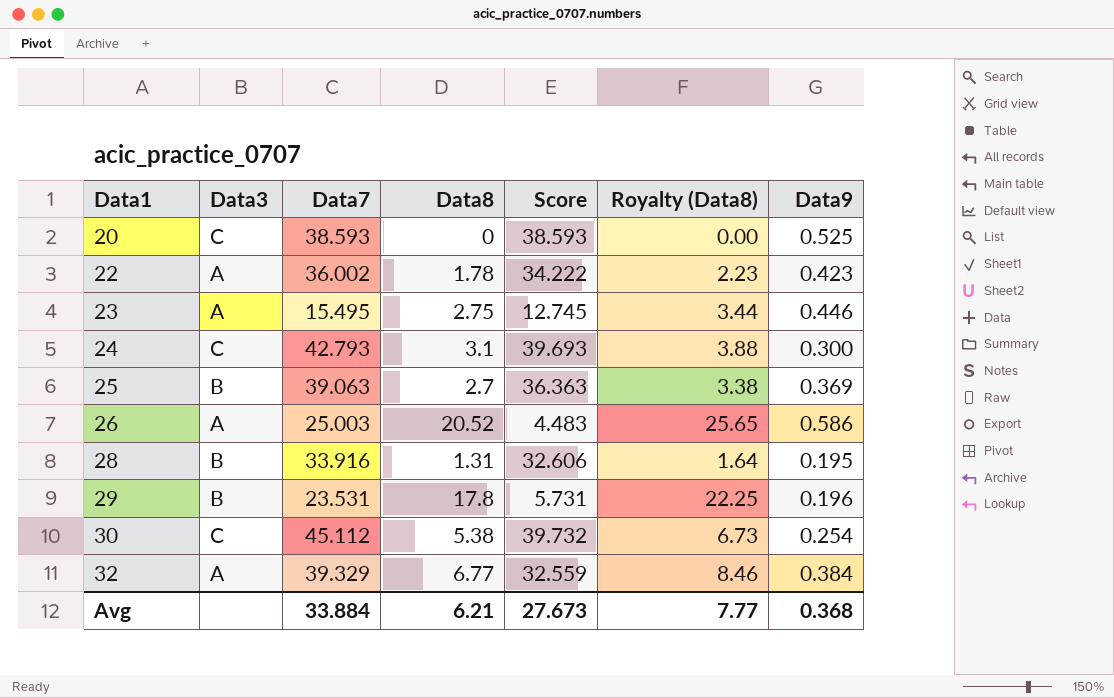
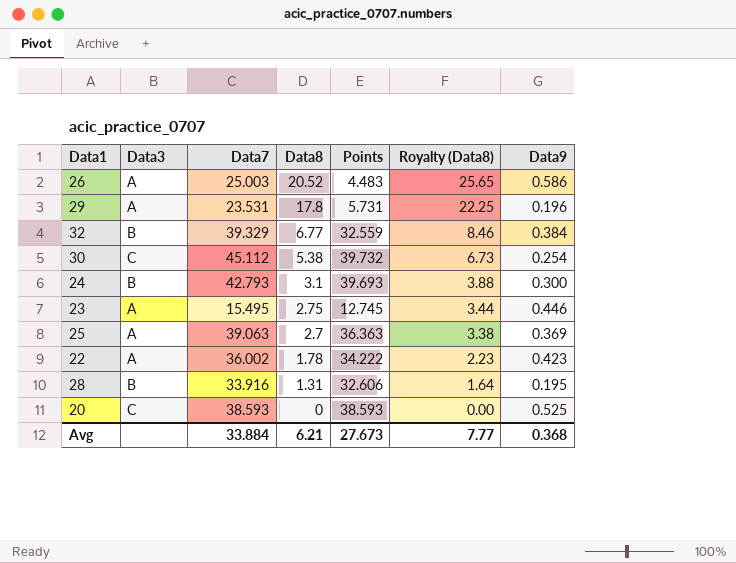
row order: Data1 ascending -> Data8 descending
column name: Score -> Points
29 | Data3: B -> A
32 | Data3: A -> B
24 | Data3: C -> B
25 | Data3: B -> A

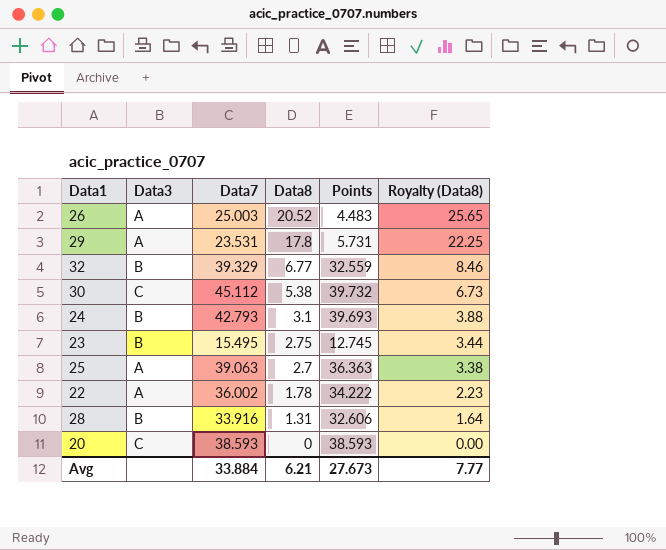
column Data9 | position: 7 -> none
23 | Data3: A -> B

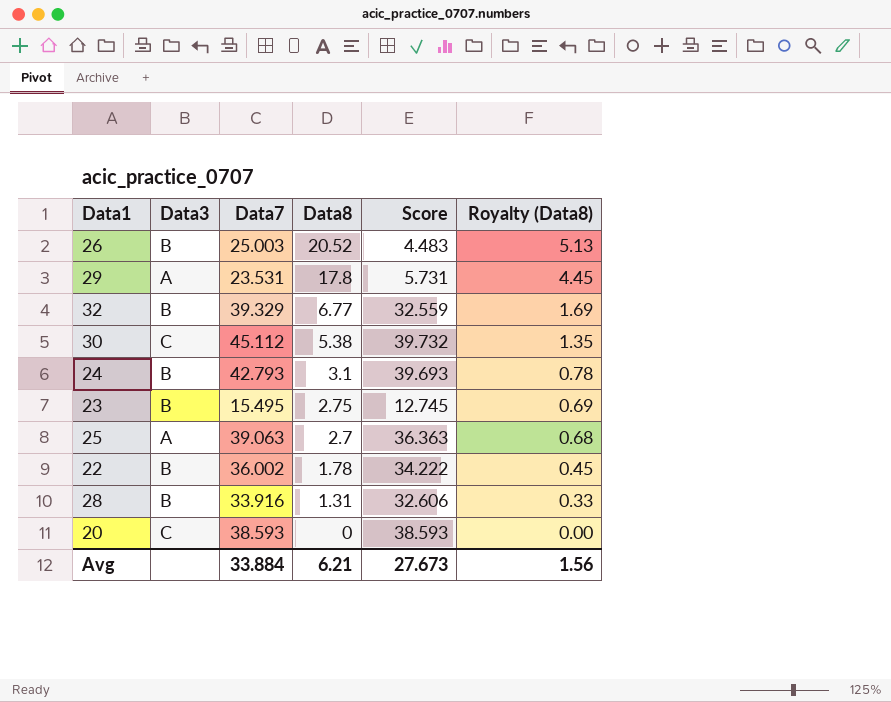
column name: Points -> Score
column Royalty (Data8) | formula: [Data8] * 1.25 -> [Data8] * 0.25
26 | Data3: A -> B
22 | Data3: A -> B
Avg | Royalty (Data8): 7.77 -> 1.56

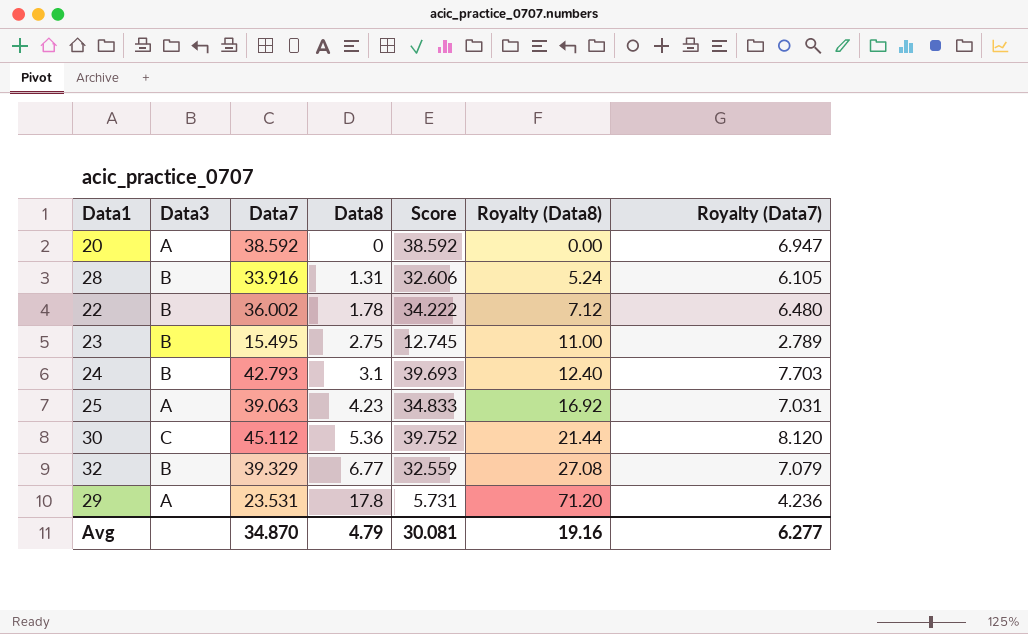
row order: Data8 descending -> Data8 ascending
column Royalty (Data8) | formula: [Data8] * 0.25 -> [Data8] * 4
column Royalty (Data7) | formula: none -> [Data7] * 0.18
row 26: B | 25.003 | 20.52 | 4.483 | 5.13 -> none
20 | Data3: C -> A
20 | Data7: 38.593 -> 38.592
20 | Score: 38.593 -> 38.592
25 | Data8: 2.7 -> 4.23
25 | Score: 36.363 -> 34.833
30 | Data8: 5.38 -> 5.36
30 | Score: 39.732 -> 39.752
Avg | Data7: 33.884 -> 34.870
Avg | Data8: 6.21 -> 4.79
Avg | Score: 27.673 -> 30.081
Avg | Royalty (Data8): 1.56 -> 19.16

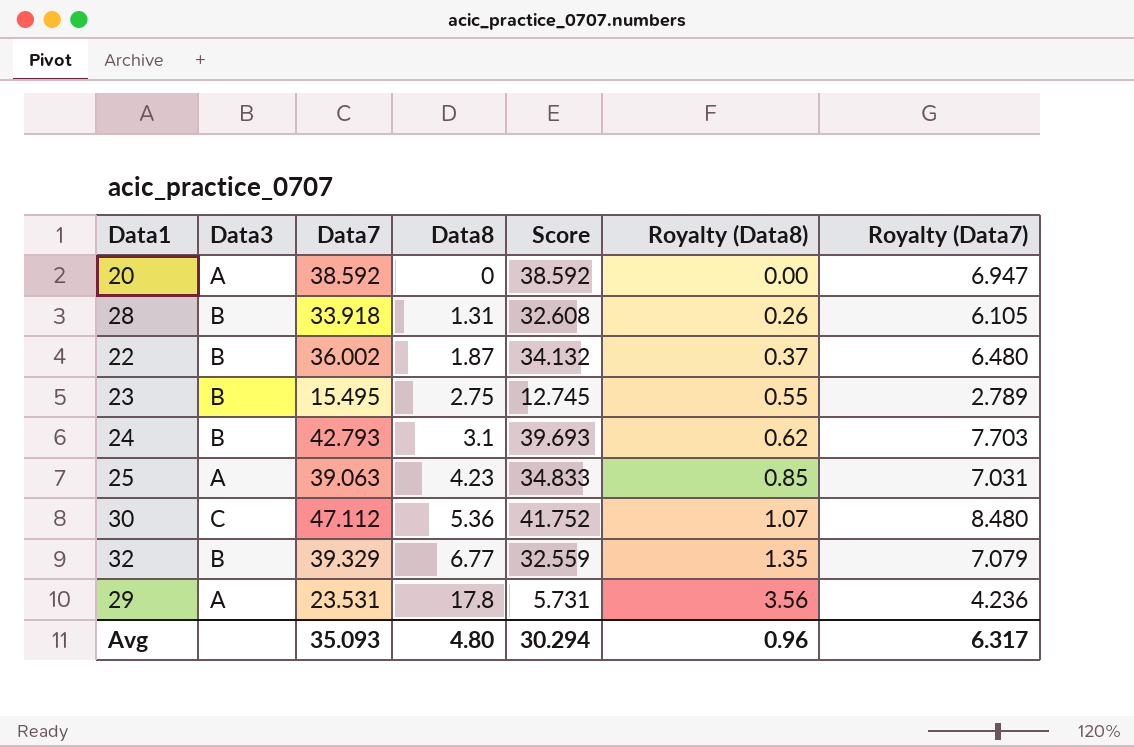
column Royalty (Data8) | formula: [Data8] * 4 -> [Data8] * 0.2
28 | Data7: 33.916 -> 33.918
28 | Score: 32.606 -> 32.608
22 | Data8: 1.78 -> 1.87
22 | Score: 34.222 -> 34.132
30 | Data7: 45.112 -> 47.112
30 | Score: 39.752 -> 41.752
30 | Royalty (Data7): 8.120 -> 8.480
Avg | Data7: 34.870 -> 35.093
Avg | Data8: 4.79 -> 4.80
Avg | Score: 30.081 -> 30.294
Avg | Royalty (Data8): 19.16 -> 0.96
Avg | Royalty (Data7): 6.277 -> 6.317

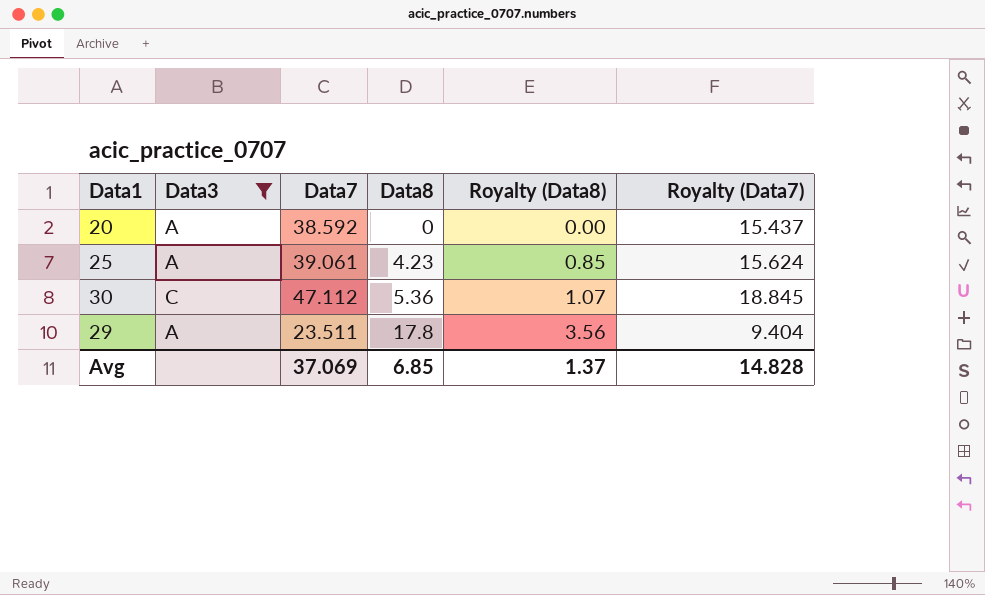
filter: none -> Data3 != B
column Score | formula: [Data7] - [Data8] -> none
column Royalty (Data7) | formula: [Data7] * 0.18 -> [Data7] * 0.4
25 | Data7: 39.063 -> 39.061
29 | Data7: 23.531 -> 23.511
Avg | Data7: 35.093 -> 37.069
Avg | Data8: 4.80 -> 6.85
Avg | Royalty (Data8): 0.96 -> 1.37
Avg | Royalty (Data7): 6.317 -> 14.828

